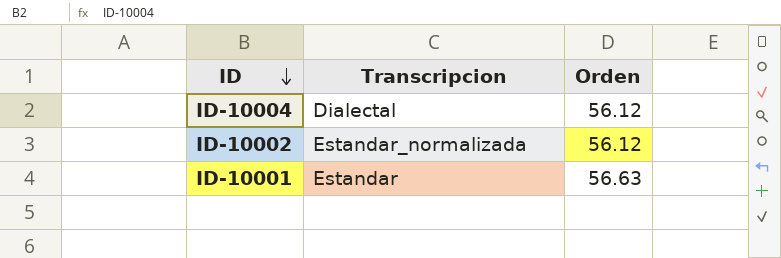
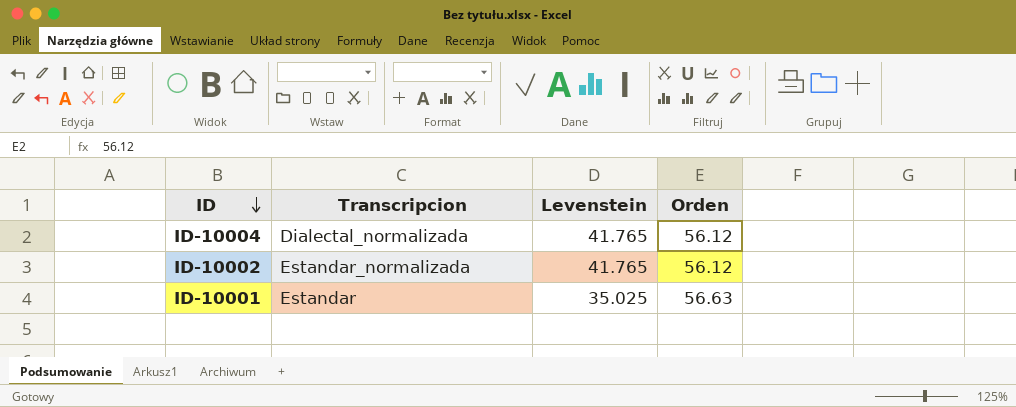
column Levenstein | position: none -> 3
ID-10004 | Transcripcion: Dialectal -> Dialectal_normalizada

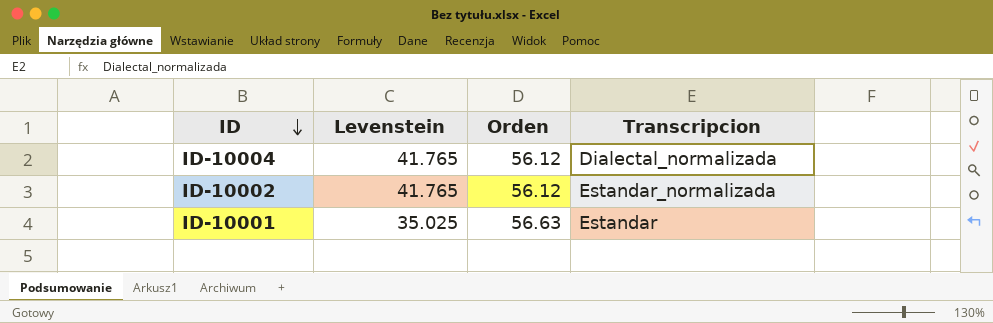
column Transcripcion | position: 2 -> 4

